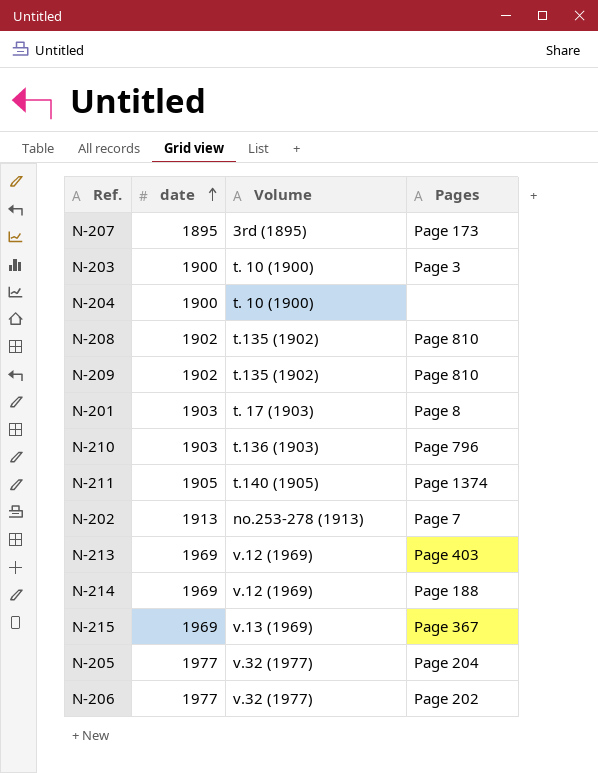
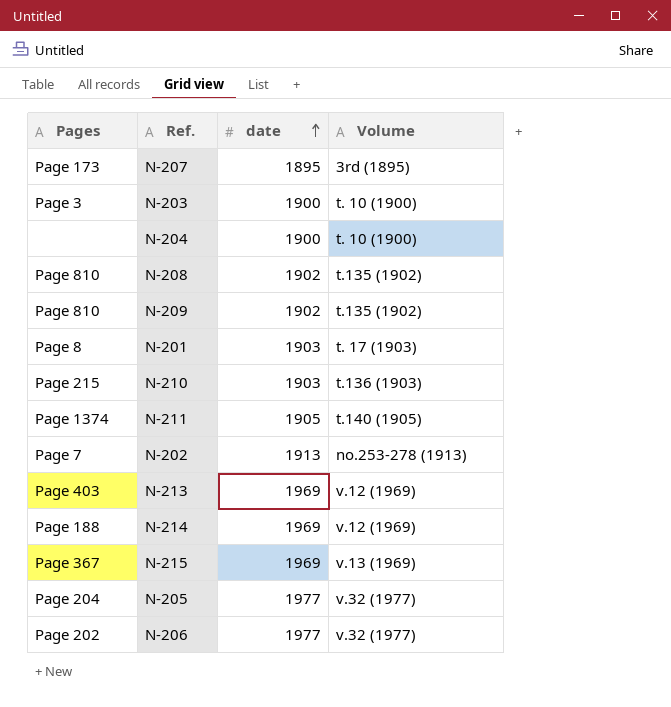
column Pages | position: 4 -> 1
N-210 | Pages: Page 796 -> Page 215

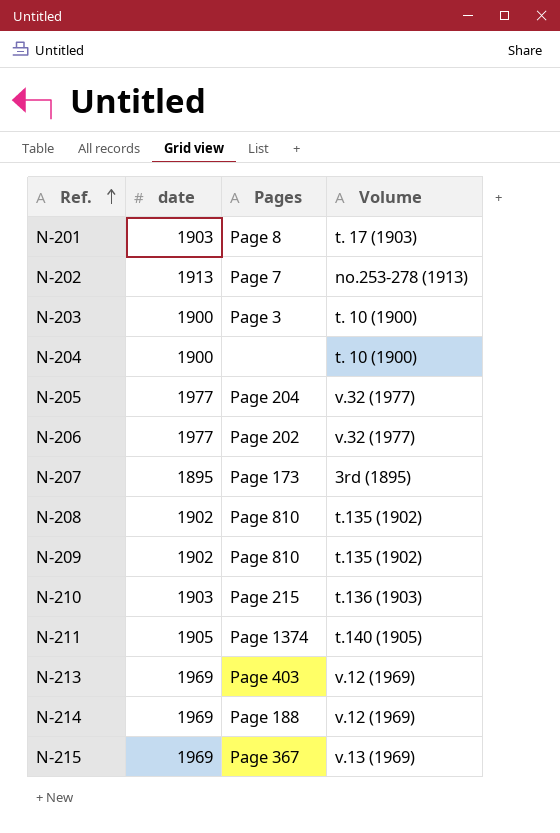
row order: date ascending -> Ref. ascending
column Pages | position: 1 -> 3

